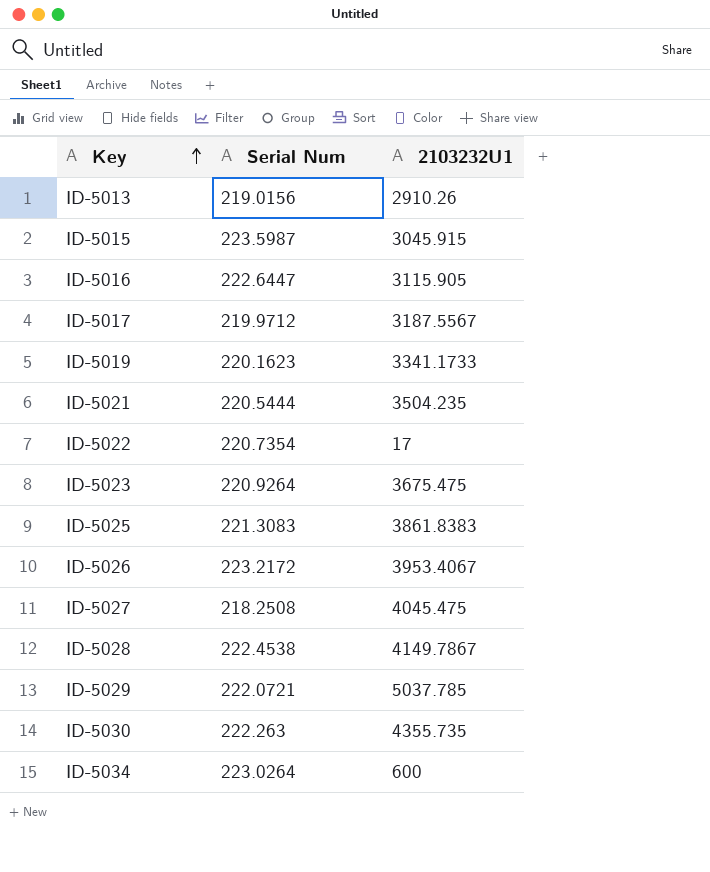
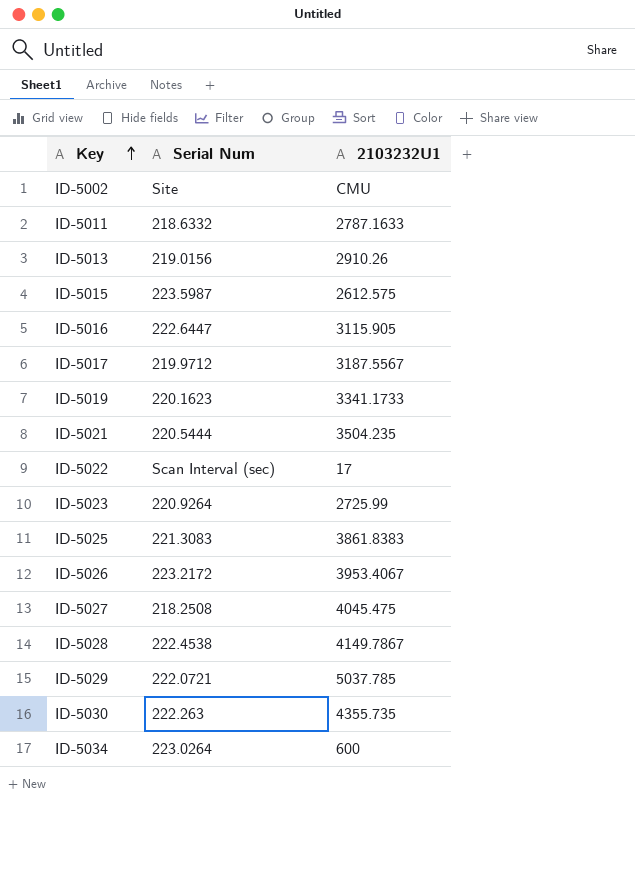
row ID-5002: none -> Site | CMU
row ID-5011: none -> 218.6332 | 2787.1633
ID-5015 | 2103232U1: 3045.915 -> 2612.575
ID-5022 | Serial Num: 220.7354 -> Scan Interval (sec)
ID-5023 | 2103232U1: 3675.475 -> 2725.99

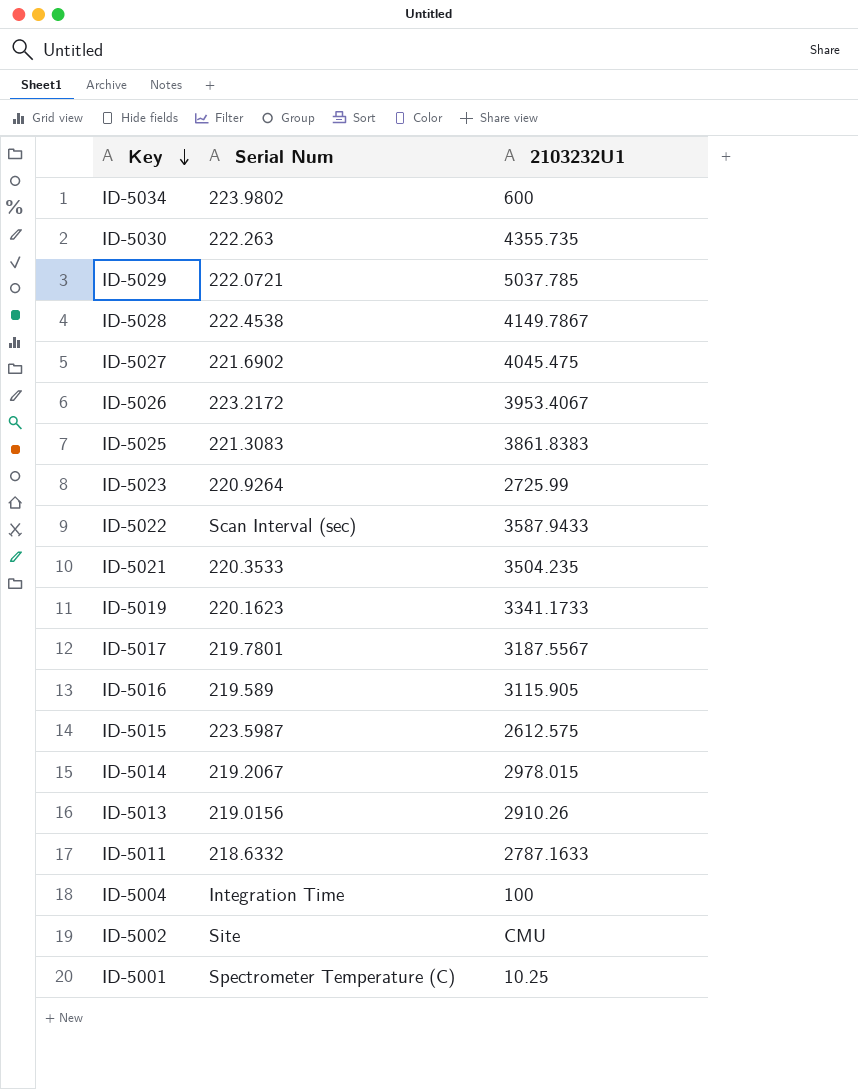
row order: Key ascending -> Key descending
ID-5034 | Serial Num: 223.0264 -> 223.9802
ID-5027 | Serial Num: 218.2508 -> 221.6902
ID-5022 | 2103232U1: 17 -> 3587.9433
ID-5021 | Serial Num: 220.5444 -> 220.3533
ID-5017 | Serial Num: 219.9712 -> 219.7801
ID-5016 | Serial Num: 222.6447 -> 219.589
row ID-5014: none -> 219.2067 | 2978.015
row ID-5004: none -> Integration Time | 100
row ID-5001: none -> Spectrometer Temperature (C) | 10.25

